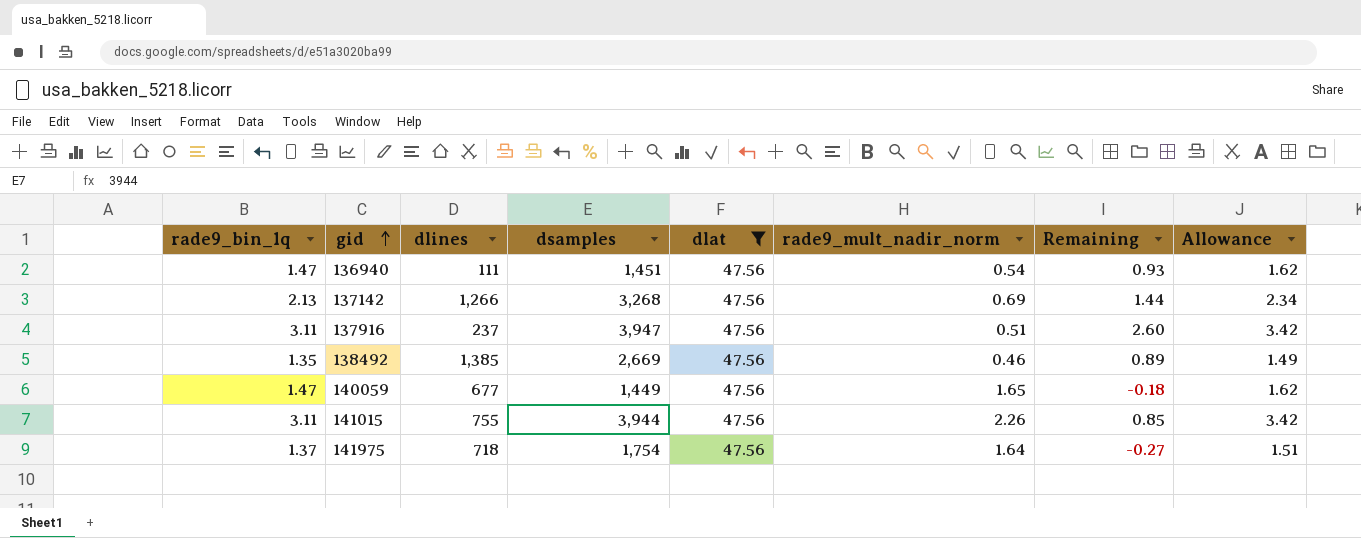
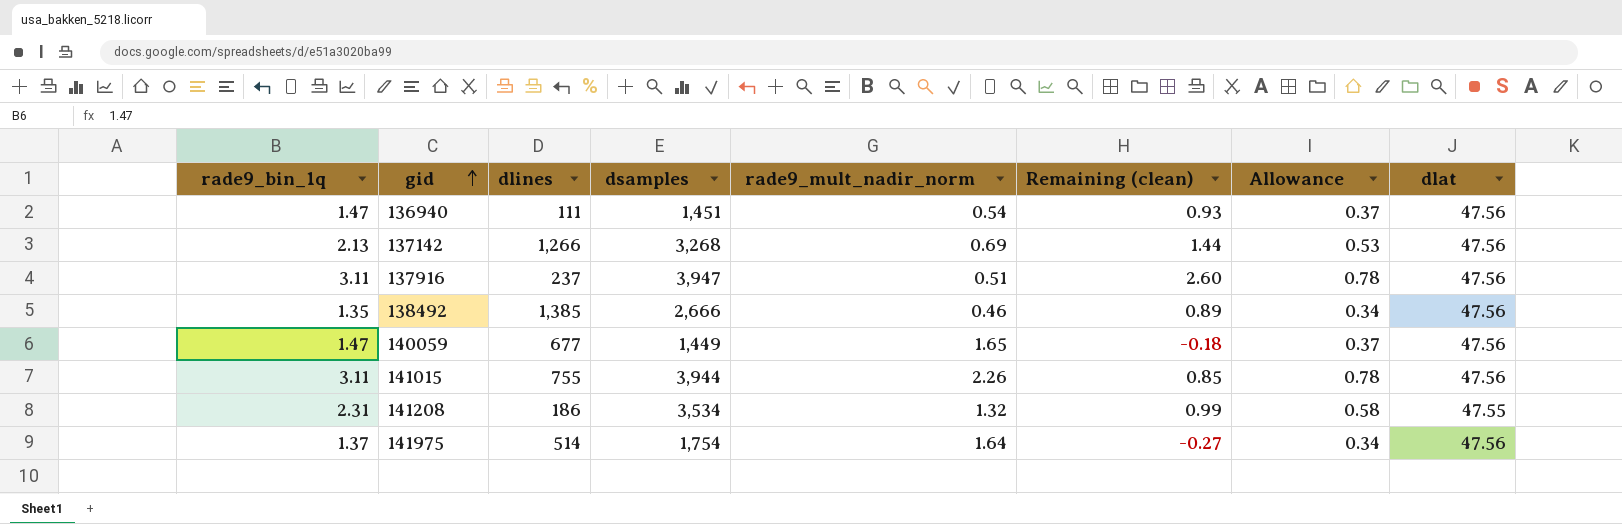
filter: dlat = 47.56 -> none
column name: Remaining -> Remaining (clean)
column Allowance | formula: [rade9_bin_1q] * 1.1 -> [rade9_bin_1q] * 0.25
column dlat | position: 5 -> 8
138492 | dsamples: 2,669 -> 2,666
141975 | dlines: 718 -> 514

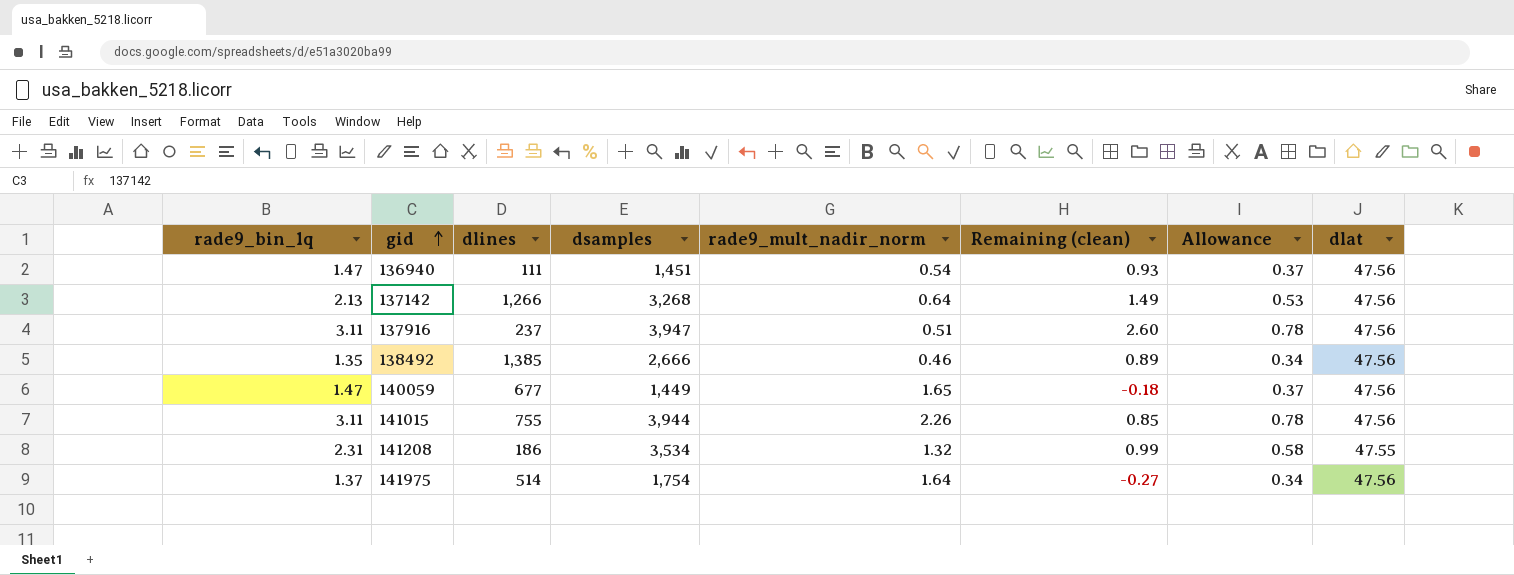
137142 | rade9_mult_nadir_norm: 0.69 -> 0.64
137142 | Remaining (clean): 1.44 -> 1.49

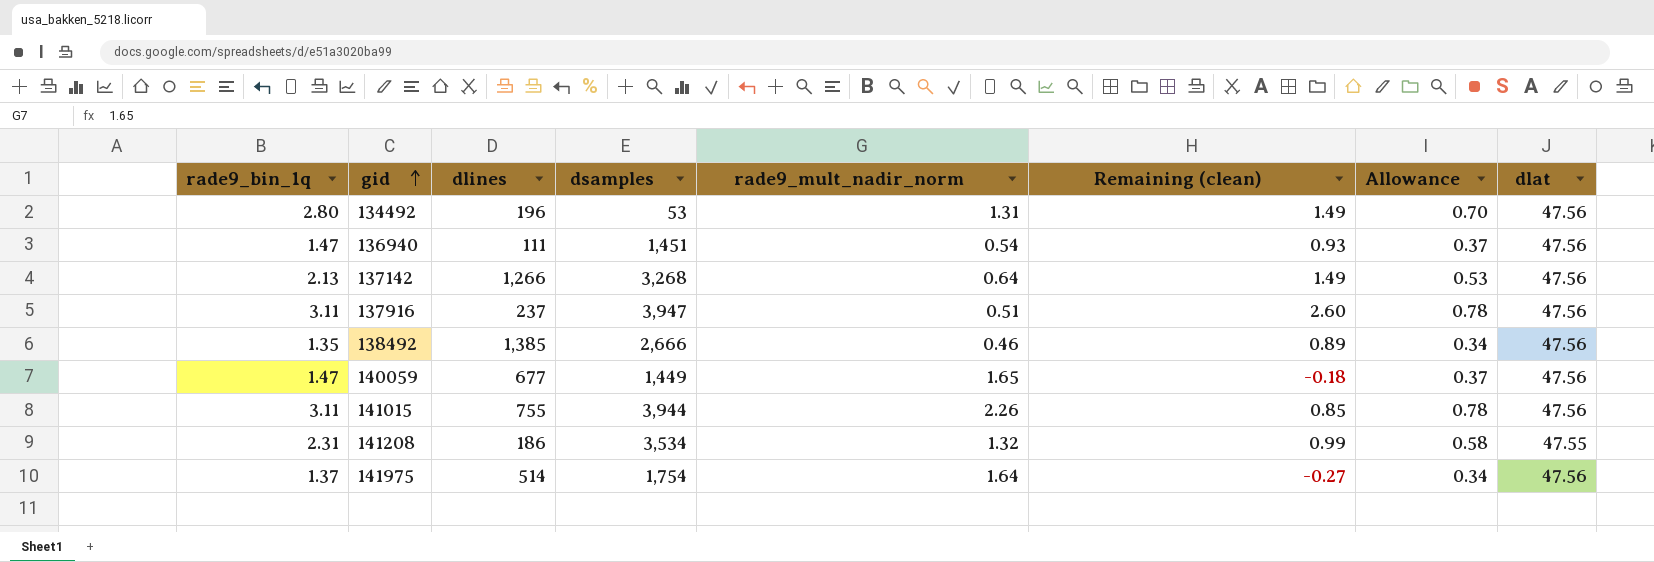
row 134492: none -> 2.80 | 196 | 53 | 1.31 | 1.49 | 0.70 | 47.56

